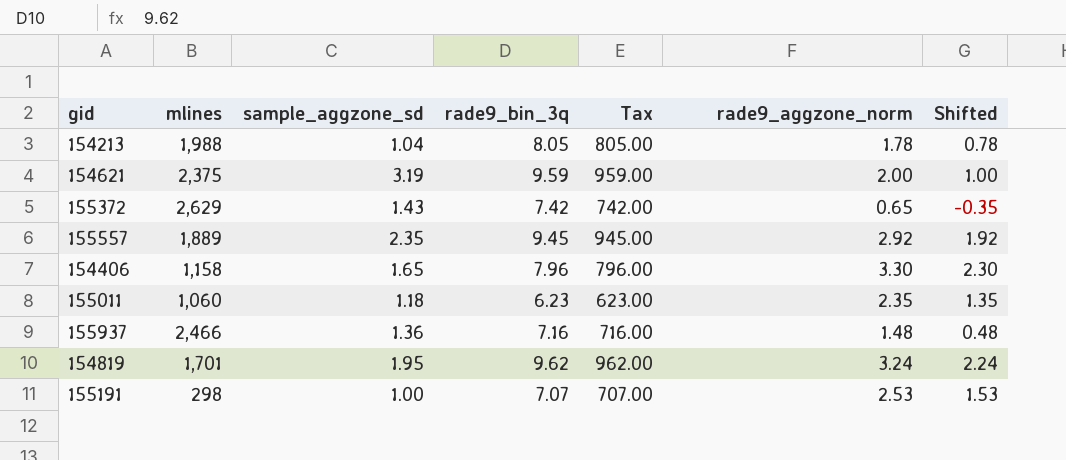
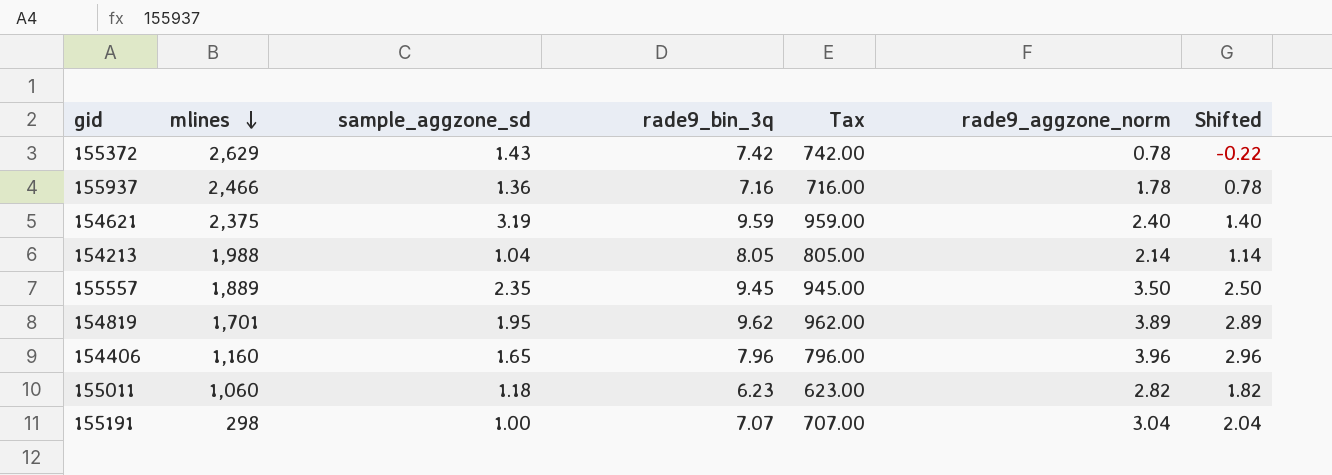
row order: none -> mlines descending
155372 | rade9_aggzone_norm: 0.65 -> 0.78
155372 | Shifted: -0.35 -> -0.22
155937 | rade9_aggzone_norm: 1.48 -> 1.78
155937 | Shifted: 0.48 -> 0.78
154621 | rade9_aggzone_norm: 2.00 -> 2.40
154621 | Shifted: 1.00 -> 1.40
154213 | rade9_aggzone_norm: 1.78 -> 2.14
154213 | Shifted: 0.78 -> 1.14
155557 | rade9_aggzone_norm: 2.92 -> 3.50
155557 | Shifted: 1.92 -> 2.50
154819 | rade9_aggzone_norm: 3.24 -> 3.89
154819 | Shifted: 2.24 -> 2.89
154406 | mlines: 1,158 -> 1,160
154406 | rade9_aggzone_norm: 3.30 -> 3.96
154406 | Shifted: 2.30 -> 2.96
155011 | rade9_aggzone_norm: 2.35 -> 2.82
155011 | Shifted: 1.35 -> 1.82
155191 | rade9_aggzone_norm: 2.53 -> 3.04
155191 | Shifted: 1.53 -> 2.04

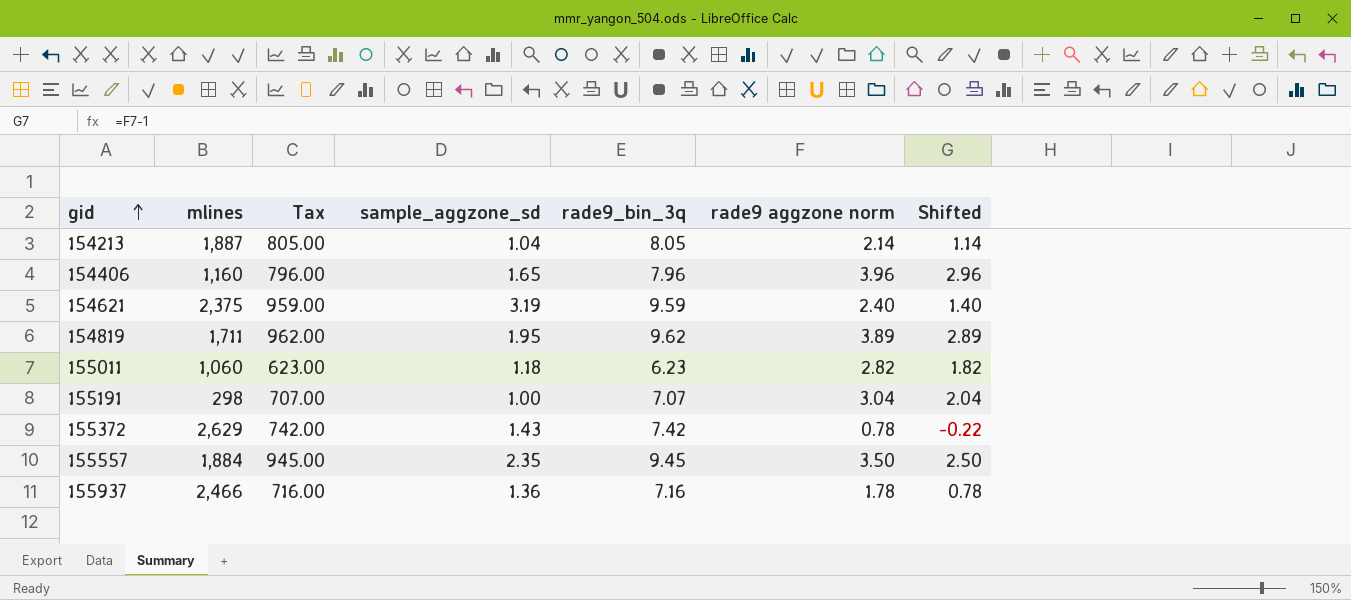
row order: mlines descending -> gid ascending
column Tax | position: 5 -> 3
column name: rade9_aggzone_norm -> rade9 aggzone norm
154213 | mlines: 1,988 -> 1,887
154819 | mlines: 1,701 -> 1,711
155557 | mlines: 1,889 -> 1,884

